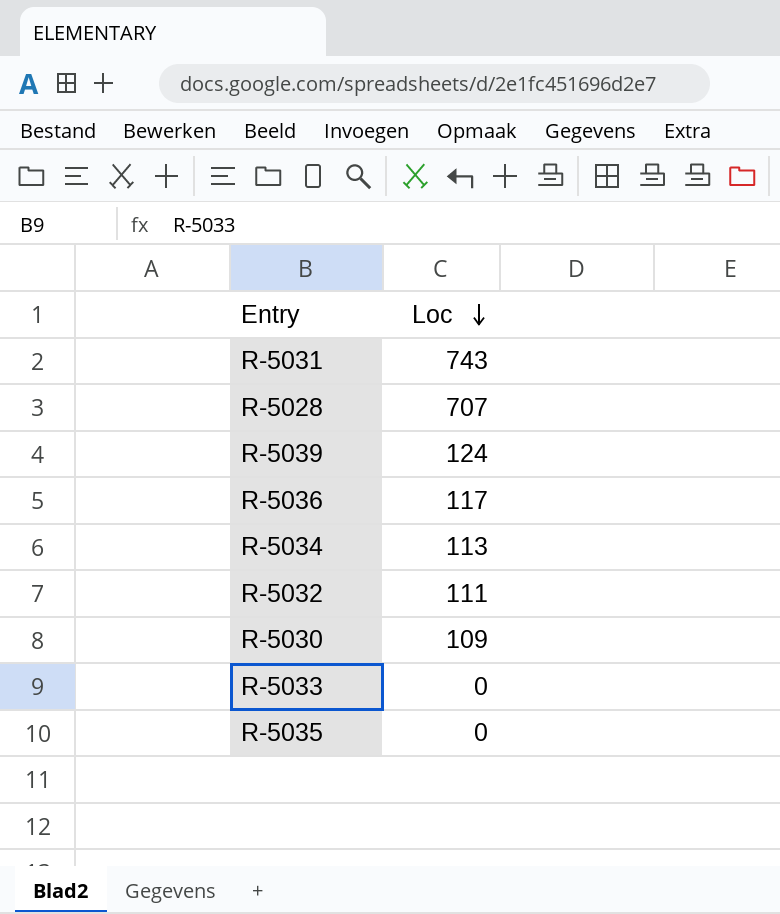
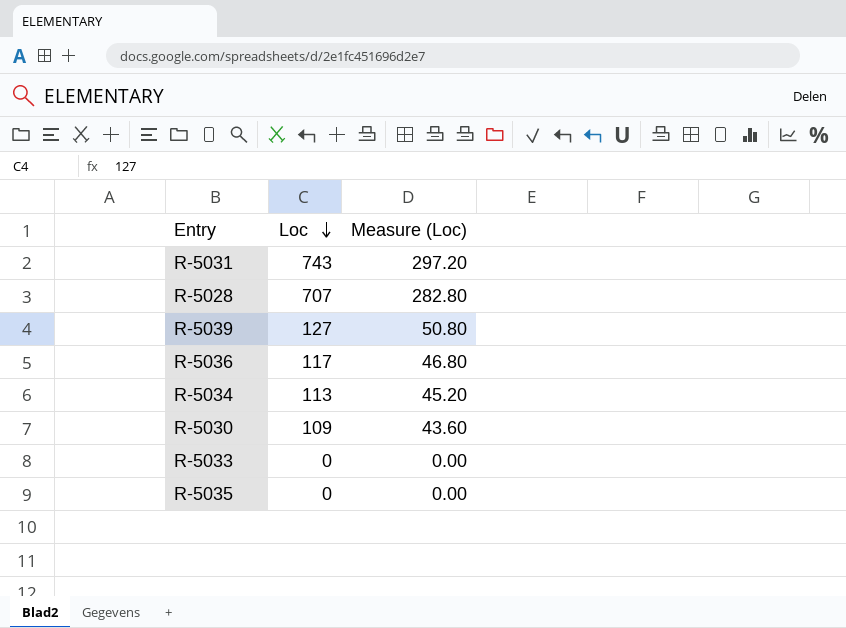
column Measure (Loc) | formula: none -> [Loc] * 0.4
row R-5032: 111 -> none
R-5039 | Loc: 124 -> 127

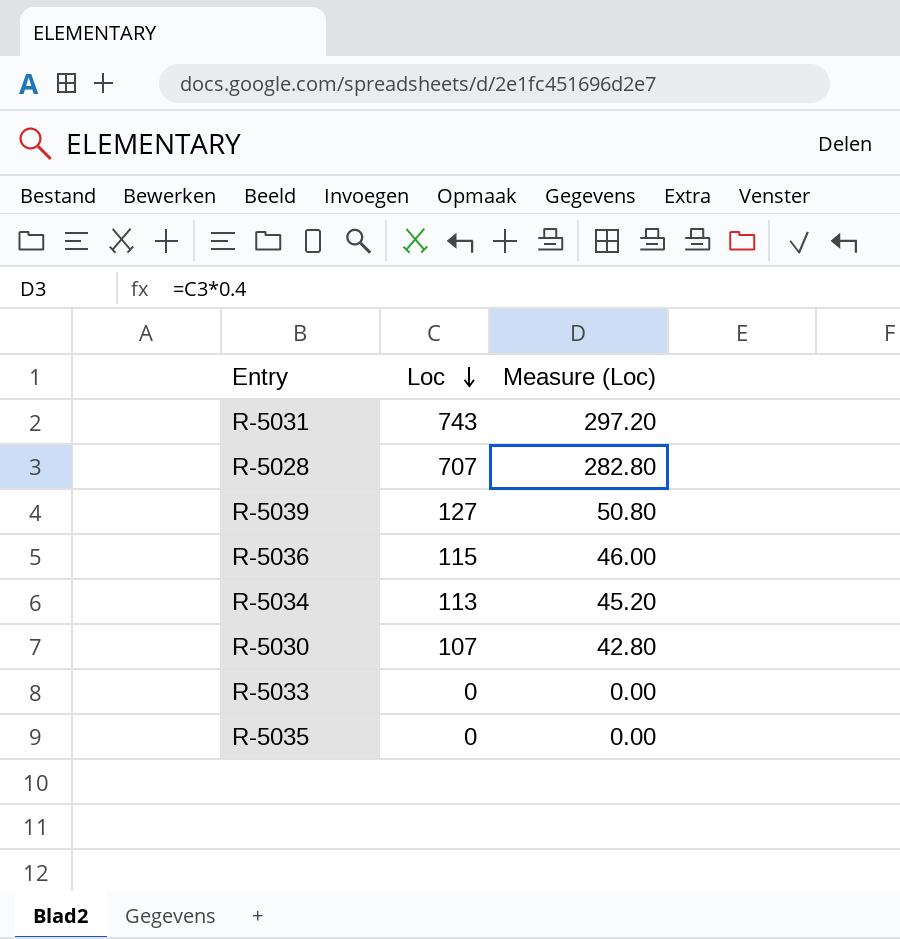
R-5036 | Loc: 117 -> 115
R-5036 | Measure (Loc): 46.80 -> 46.00
R-5030 | Loc: 109 -> 107
R-5030 | Measure (Loc): 43.60 -> 42.80

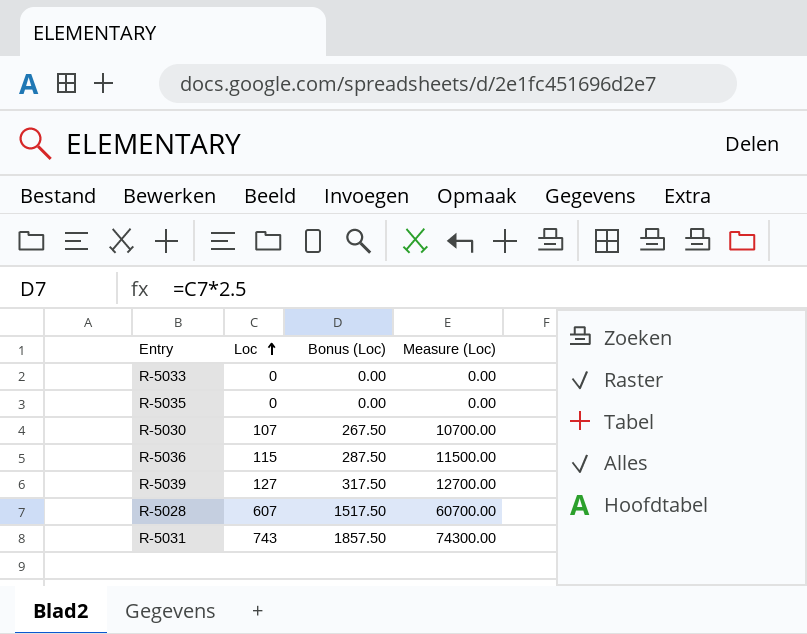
row order: Loc descending -> Loc ascending
column Bonus (Loc) | formula: none -> [Loc] * 2.5
column Measure (Loc) | formula: [Loc] * 0.4 -> [Loc] * 100
row R-5034: 113 | 45.20 -> none
R-5028 | Loc: 707 -> 607

